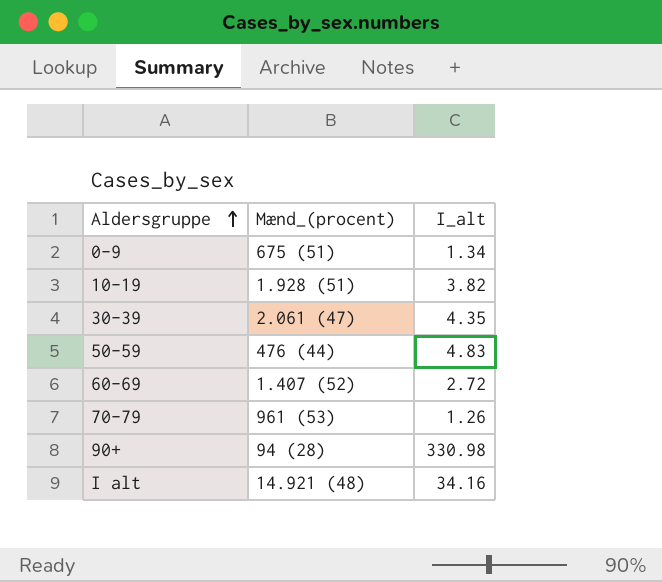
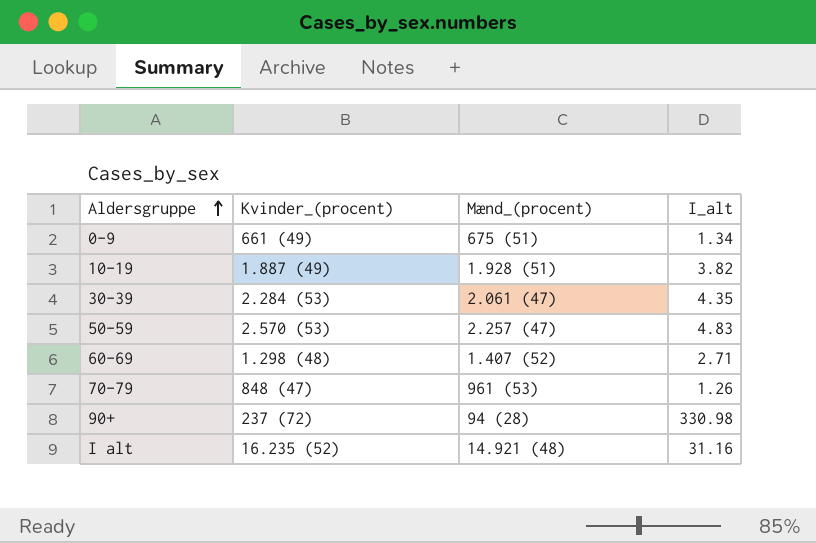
column Kvinder_(procent) | position: none -> 2
50-59 | Mænd_(procent): 476 (44) -> 2.257 (47)
60-69 | I_alt: 2.72 -> 2.71
I alt | I_alt: 34.16 -> 31.16

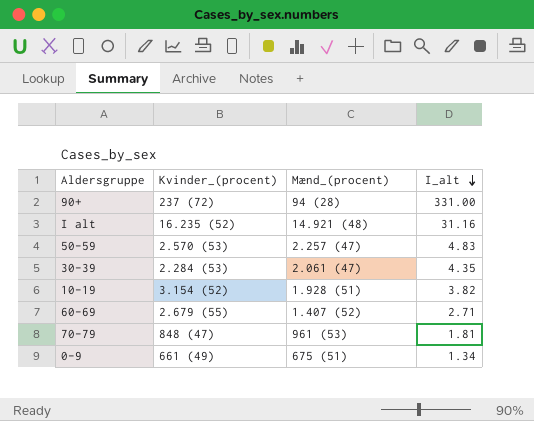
row order: Aldersgruppe ascending -> I_alt descending
90+ | I_alt: 330.98 -> 331.00
10-19 | Kvinder_(procent): 1.887 (49) -> 3.154 (52)
60-69 | Kvinder_(procent): 1.298 (48) -> 2.679 (55)
70-79 | I_alt: 1.26 -> 1.81

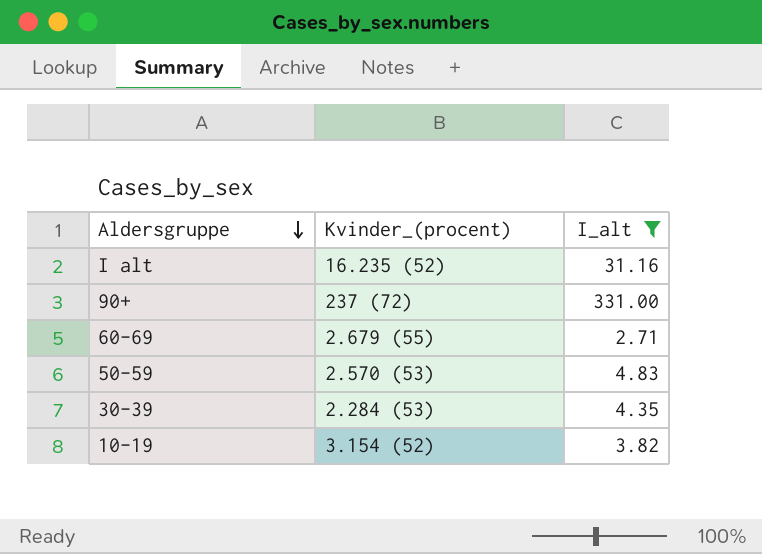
filter: none -> I_alt >= 2.71
row order: I_alt descending -> Aldersgruppe descending
column Mænd_(procent) | position: 3 -> none

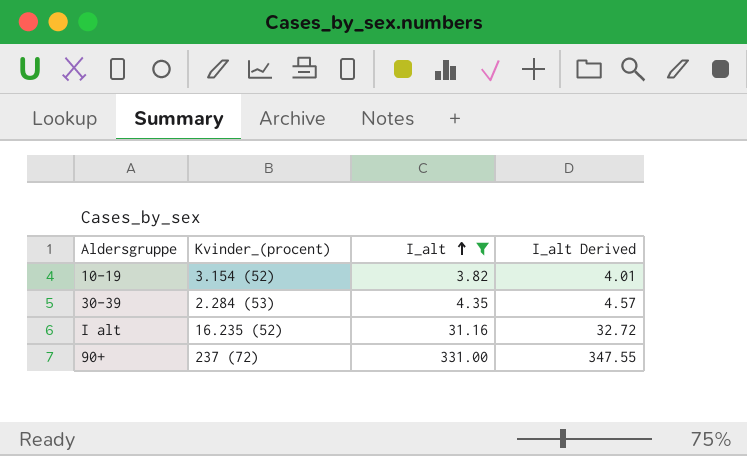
row order: Aldersgruppe descending -> I_alt ascending
column I_alt Derived | formula: none -> [I_alt] * 1.05
row 60-69: 2.679 (55) | 2.71 -> none
row 50-59: 2.570 (53) | 4.83 -> none

